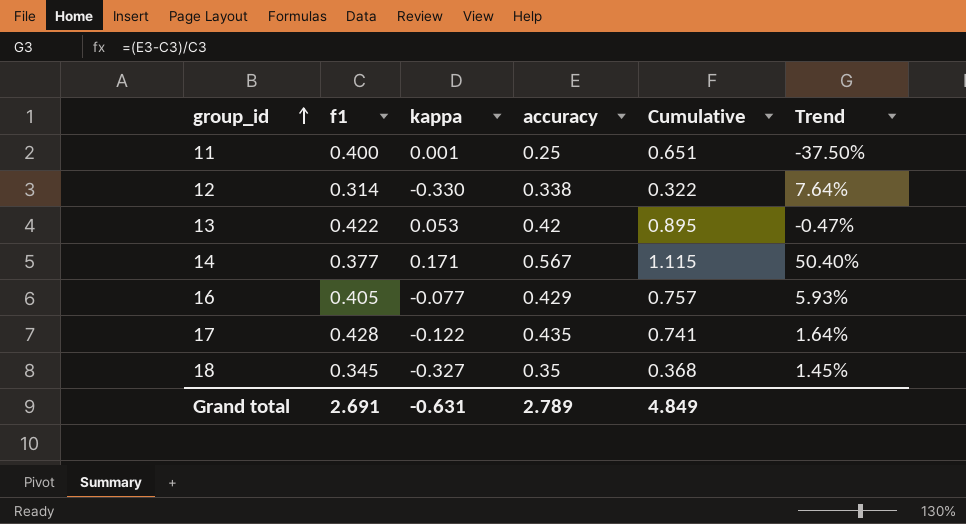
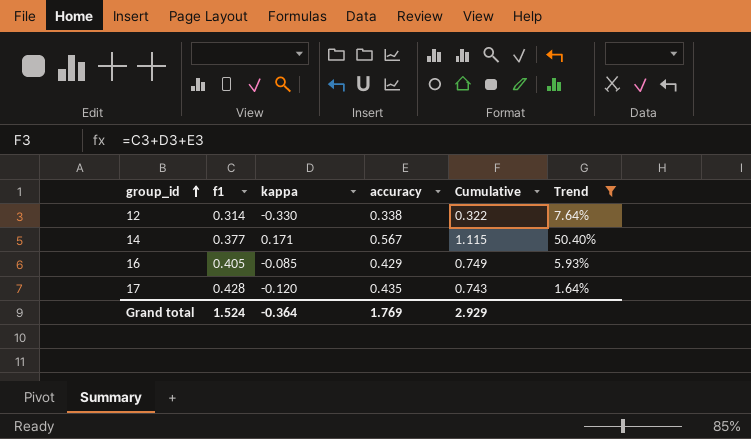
filter: none -> Trend >= 1.64%
16 | kappa: -0.077 -> -0.085
16 | Cumulative: 0.757 -> 0.749
17 | kappa: -0.122 -> -0.120
17 | Cumulative: 0.741 -> 0.743
Grand total | f1: 2.691 -> 1.524
Grand total | kappa: -0.631 -> -0.364
Grand total | accuracy: 2.789 -> 1.769
Grand total | Cumulative: 4.849 -> 2.929

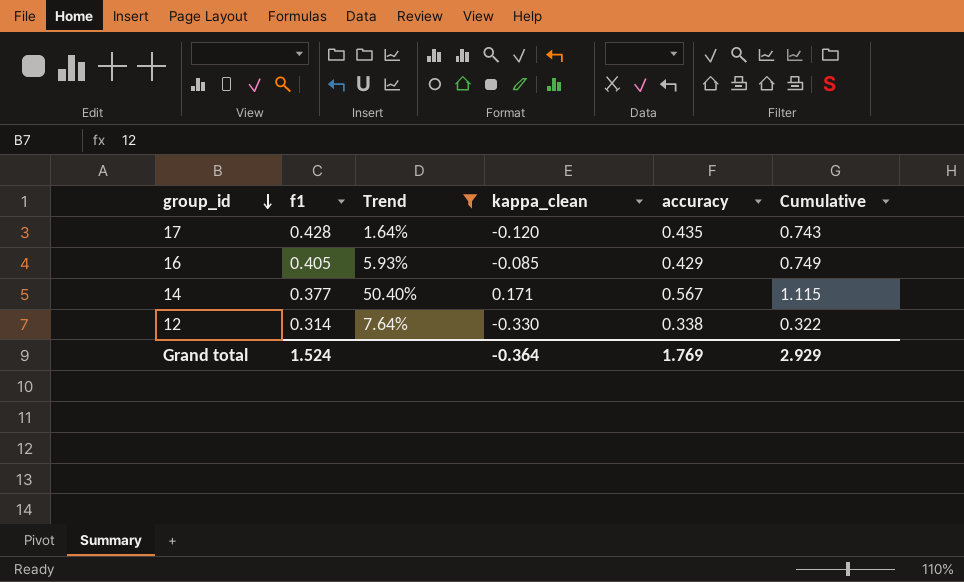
row order: group_id ascending -> group_id descending
column Trend | position: 6 -> 3
column name: kappa -> kappa_clean

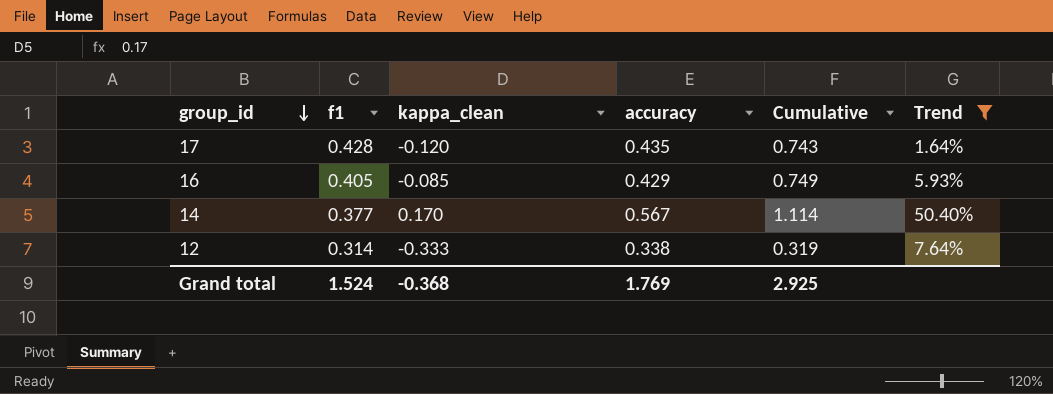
column Trend | position: 3 -> 6
14 | kappa_clean: 0.171 -> 0.170
14 | Cumulative: 1.115 -> 1.114
12 | kappa_clean: -0.330 -> -0.333
12 | Cumulative: 0.322 -> 0.319
Grand total | kappa_clean: -0.364 -> -0.368
Grand total | Cumulative: 2.929 -> 2.925

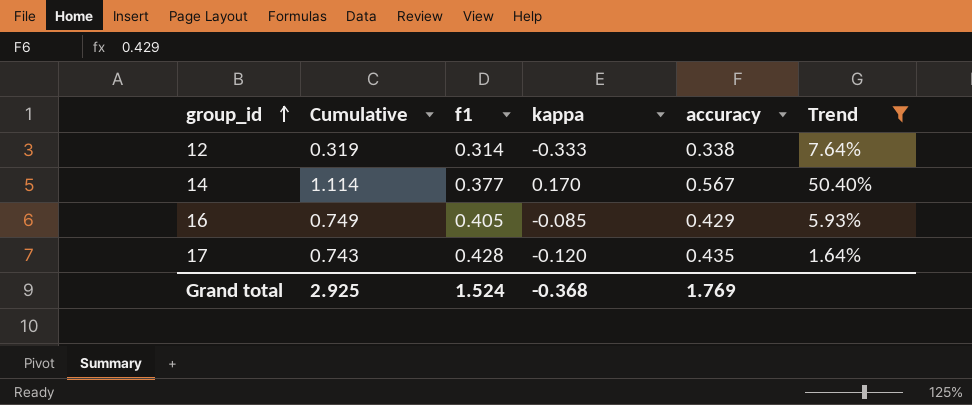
row order: group_id descending -> group_id ascending
column Cumulative | position: 5 -> 2
column name: kappa_clean -> kappa

